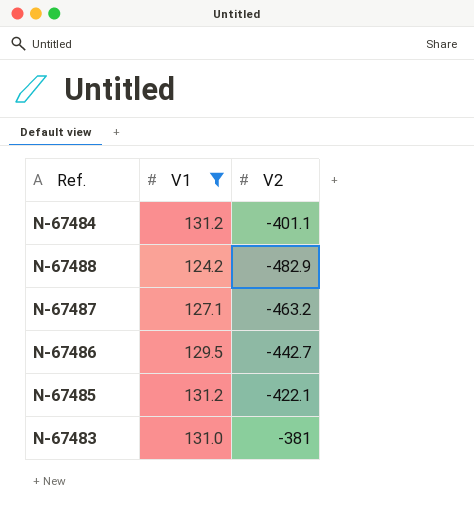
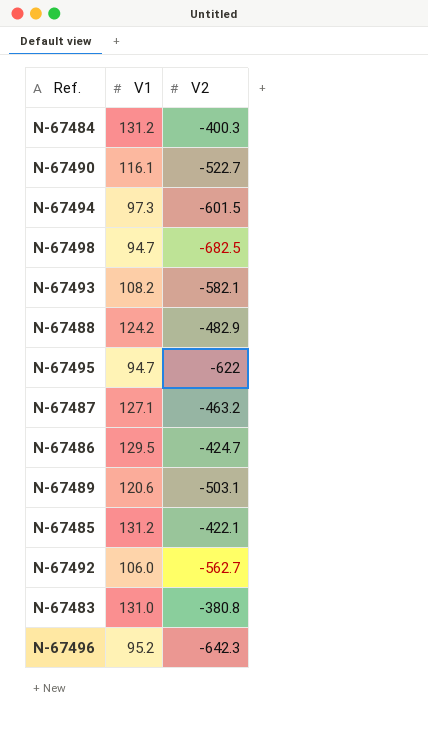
filter: V1 >= 124.2 -> none
N-67484 | V2: -401.1 -> -400.3
N-67486 | V2: -442.7 -> -424.7
N-67483 | V2: -381 -> -380.8

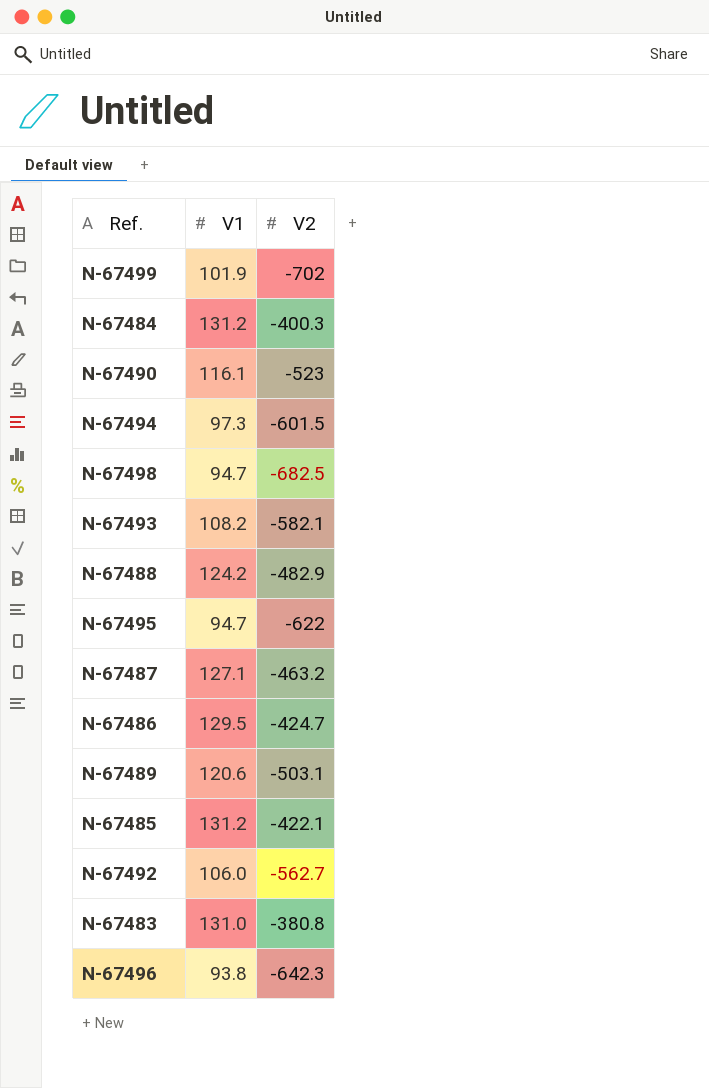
row N-67499: none -> 101.9 | -702
N-67490 | V2: -522.7 -> -523
N-67496 | V1: 95.2 -> 93.8

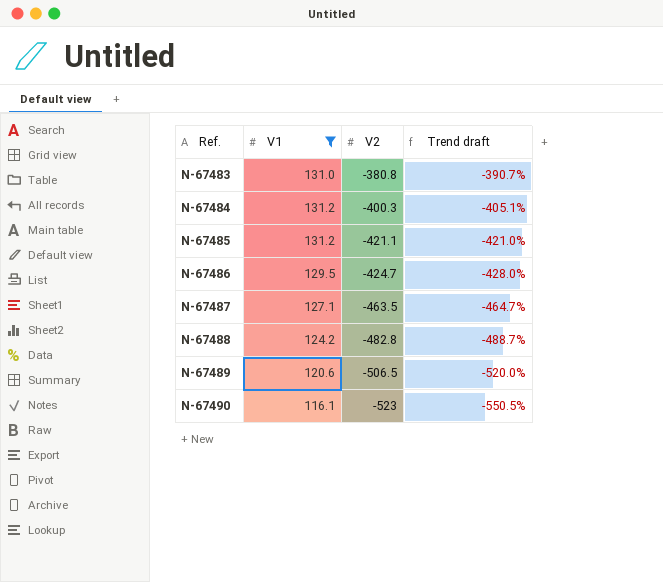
filter: none -> V1 >= 116.1
row order: none -> Ref. ascending
column Trend draft | formula: none -> ([V2] - [V1]) / [V1]
N-67485 | V2: -422.1 -> -421.1
N-67487 | V2: -463.2 -> -463.5
N-67488 | V2: -482.9 -> -482.8
N-67489 | V2: -503.1 -> -506.5

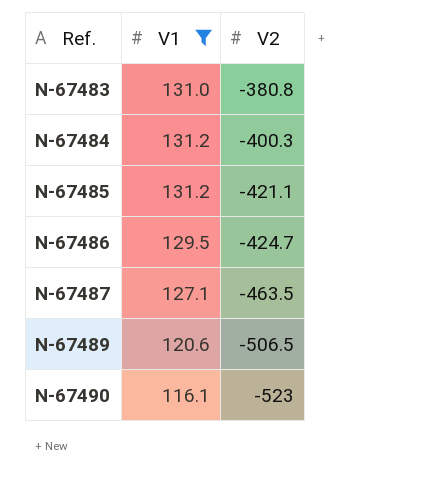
column Trend draft | formula: ([V2] - [V1]) / [V1] -> none
row N-67488: 124.2 | -482.8 | -488.7% -> none

